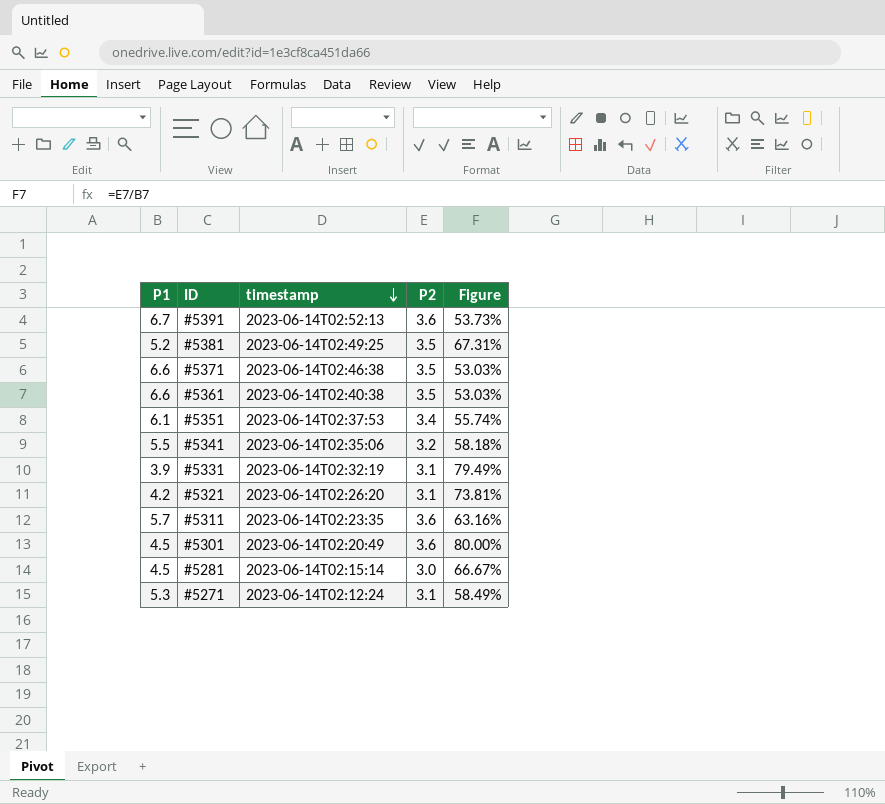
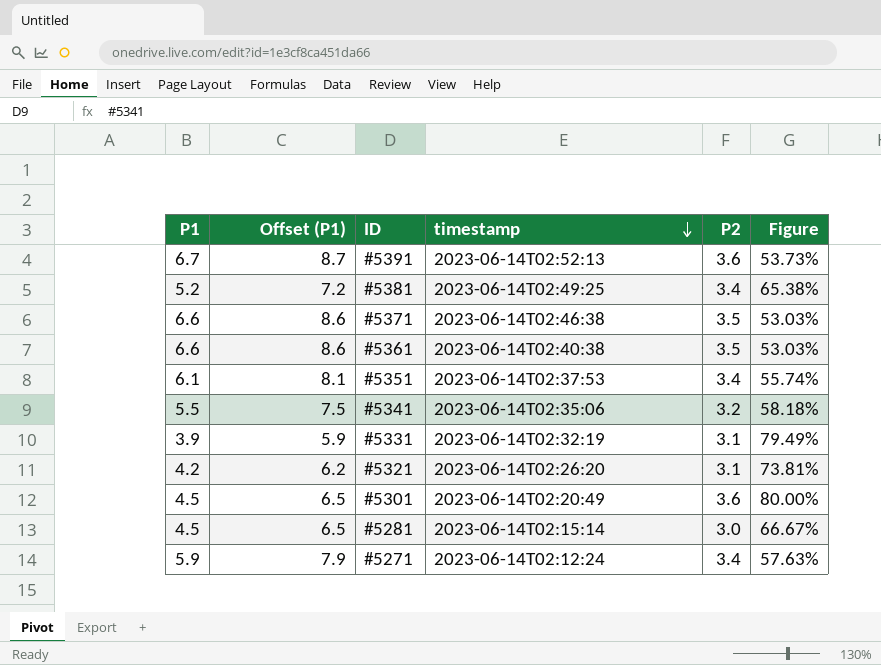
column Offset (P1) | formula: none -> [P1] + 2
row #5311: 5.7 | 2023-06-14T02:23:35 | 3.6 | 63.16% -> none
#5381 | P2: 3.5 -> 3.4
#5381 | Figure: 67.31% -> 65.38%
#5271 | P1: 5.3 -> 5.9
#5271 | P2: 3.1 -> 3.4
#5271 | Figure: 58.49% -> 57.63%

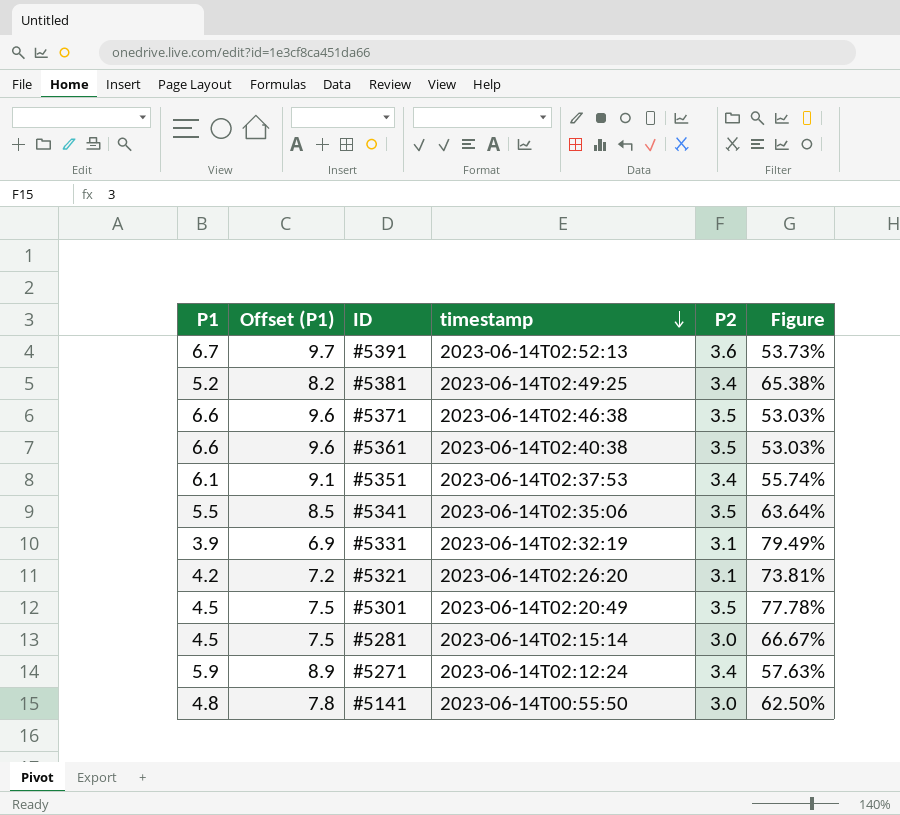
column Offset (P1) | formula: [P1] + 2 -> [P1] + 3
#5341 | P2: 3.2 -> 3.5
#5341 | Figure: 58.18% -> 63.64%
#5301 | P2: 3.6 -> 3.5
#5301 | Figure: 80.00% -> 77.78%
row #5141: none -> 4.8 | 7.8 | 2023-06-14T00:55:50 | 3.0 | 62.50%

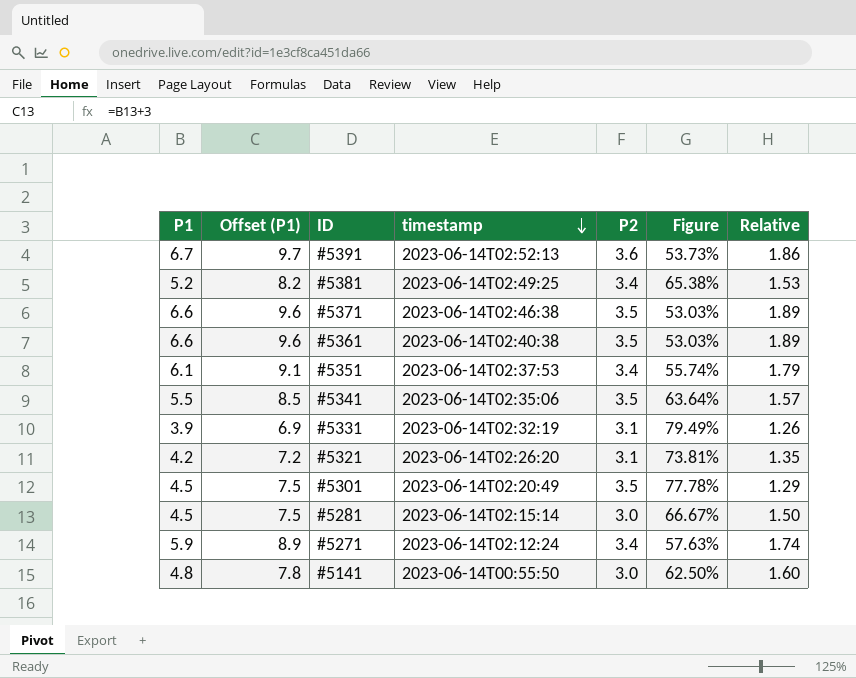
column Relative | formula: none -> [P1] / [P2]

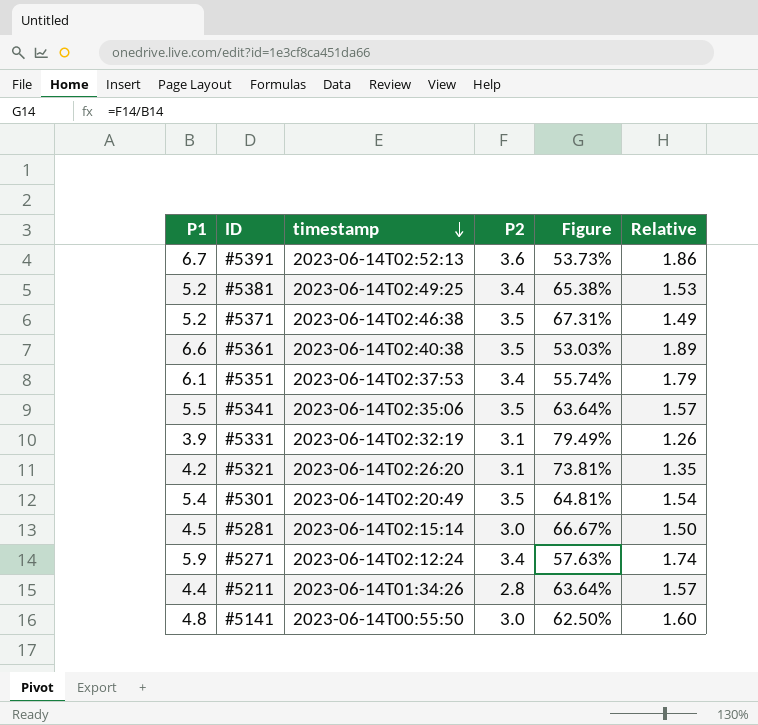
column Offset (P1) | formula: [P1] + 3 -> none
#5371 | P1: 6.6 -> 5.2
#5371 | Figure: 53.03% -> 67.31%
#5371 | Relative: 1.89 -> 1.49
#5301 | P1: 4.5 -> 5.4
#5301 | Figure: 77.78% -> 64.81%
#5301 | Relative: 1.29 -> 1.54
row #5211: none -> 4.4 | 2023-06-14T01:34:26 | 2.8 | 63.64% | 1.57

